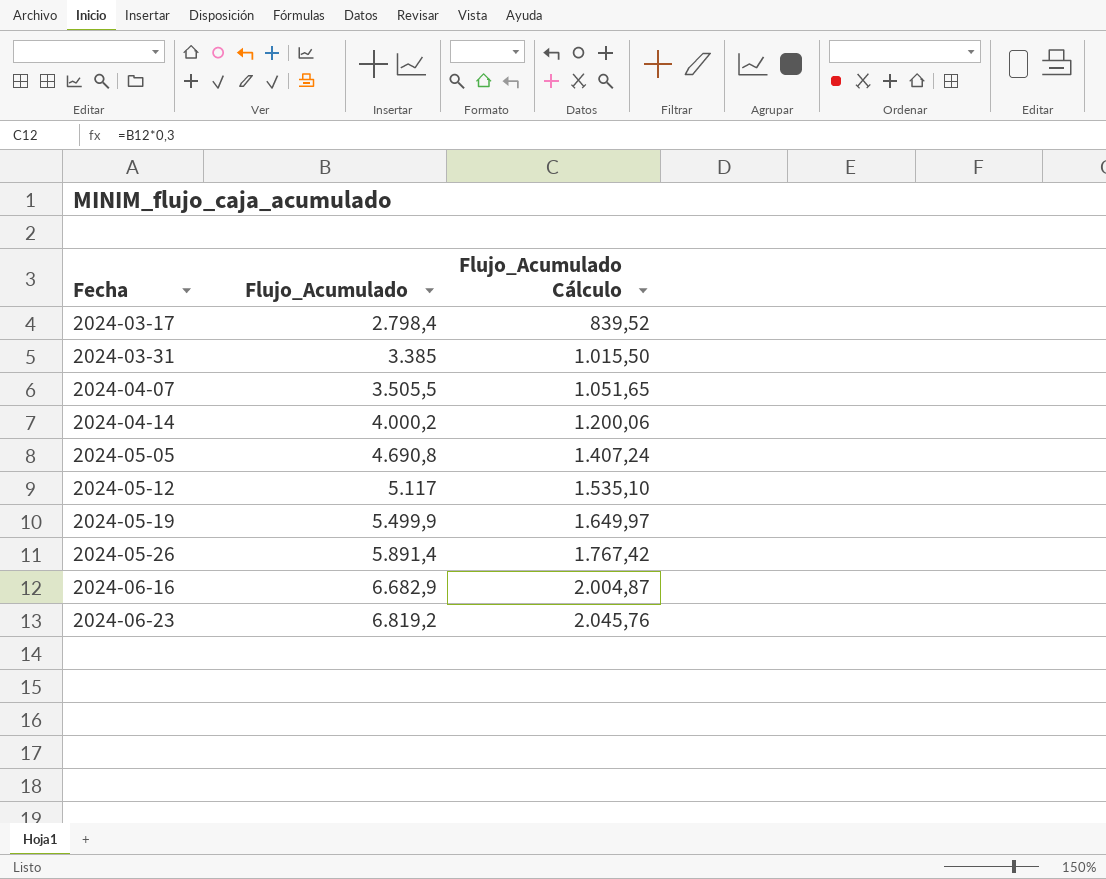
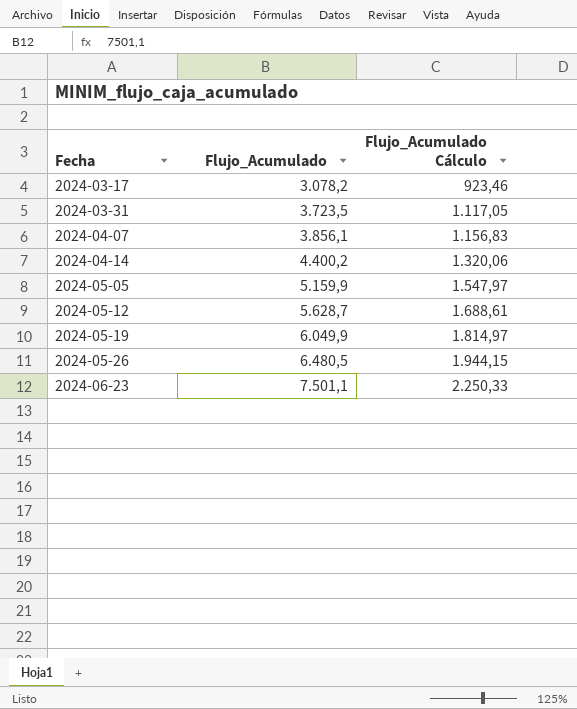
row 2024-06-16: 6.682,9 | 2.004,87 -> none
2024-03-17 | Flujo_Acumulado: 2.798,4 -> 3.078,2
2024-03-17 | Flujo_Acumulado Cálculo: 839,52 -> 923,46
2024-03-31 | Flujo_Acumulado: 3.385 -> 3.723,5
2024-03-31 | Flujo_Acumulado Cálculo: 1.015,50 -> 1.117,05
2024-04-07 | Flujo_Acumulado: 3.505,5 -> 3.856,1
2024-04-07 | Flujo_Acumulado Cálculo: 1.051,65 -> 1.156,83
2024-04-14 | Flujo_Acumulado: 4.000,2 -> 4.400,2
2024-04-14 | Flujo_Acumulado Cálculo: 1.200,06 -> 1.320,06
2024-05-05 | Flujo_Acumulado: 4.690,8 -> 5.159,9
2024-05-05 | Flujo_Acumulado Cálculo: 1.407,24 -> 1.547,97
2024-05-12 | Flujo_Acumulado: 5.117 -> 5.628,7
2024-05-12 | Flujo_Acumulado Cálculo: 1.535,10 -> 1.688,61
2024-05-19 | Flujo_Acumulado: 5.499,9 -> 6.049,9
2024-05-19 | Flujo_Acumulado Cálculo: 1.649,97 -> 1.814,97
2024-05-26 | Flujo_Acumulado: 5.891,4 -> 6.480,5
2024-05-26 | Flujo_Acumulado Cálculo: 1.767,42 -> 1.944,15
2024-06-23 | Flujo_Acumulado: 6.819,2 -> 7.501,1
2024-06-23 | Flujo_Acumulado Cálculo: 2.045,76 -> 2.250,33

